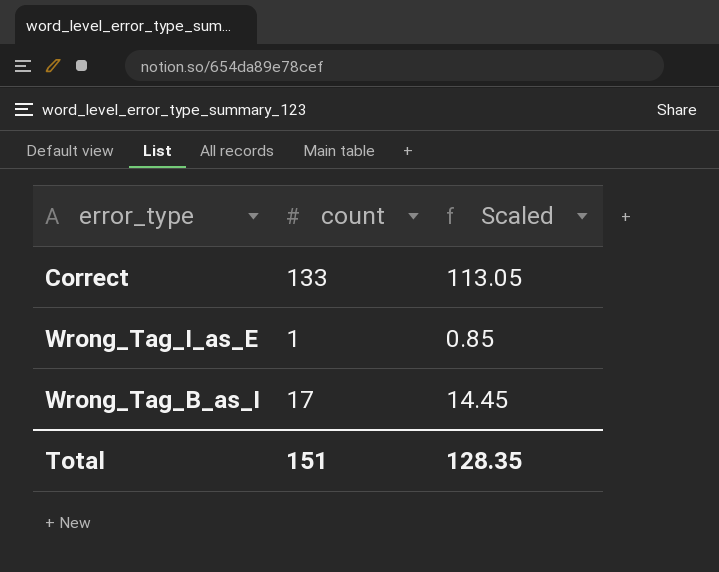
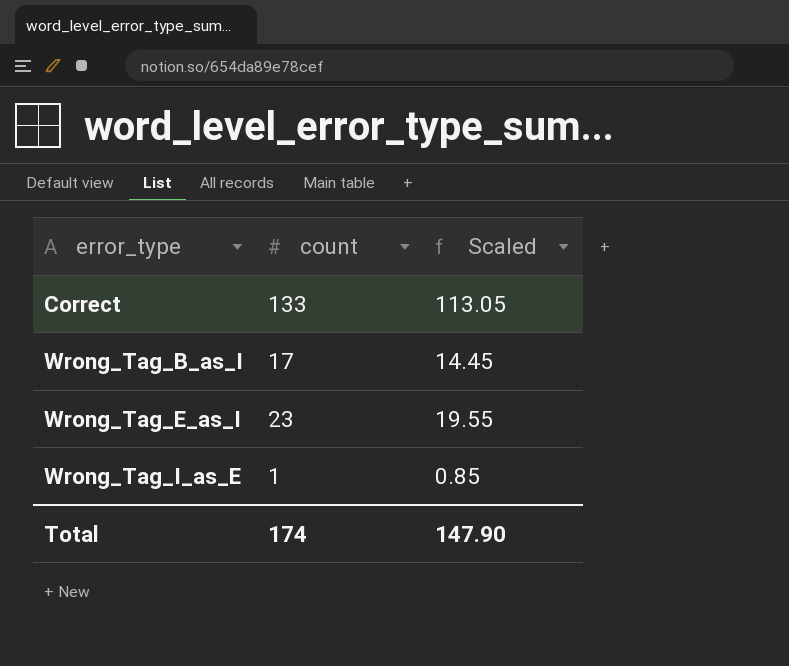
row order: none -> error_type ascending
row Wrong_Tag_E_as_I: none -> 23 | 19.55
Total | count: 151 -> 174
Total | Scaled: 128.35 -> 147.90

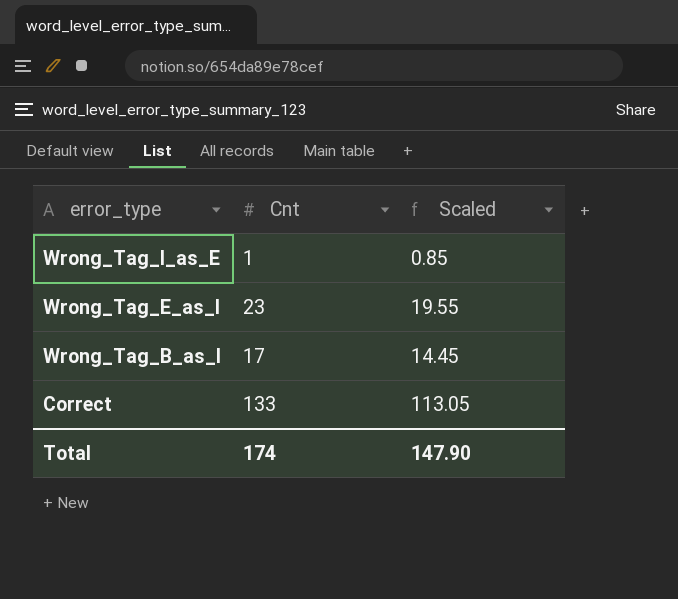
row order: error_type ascending -> error_type descending
column name: count -> Cnt

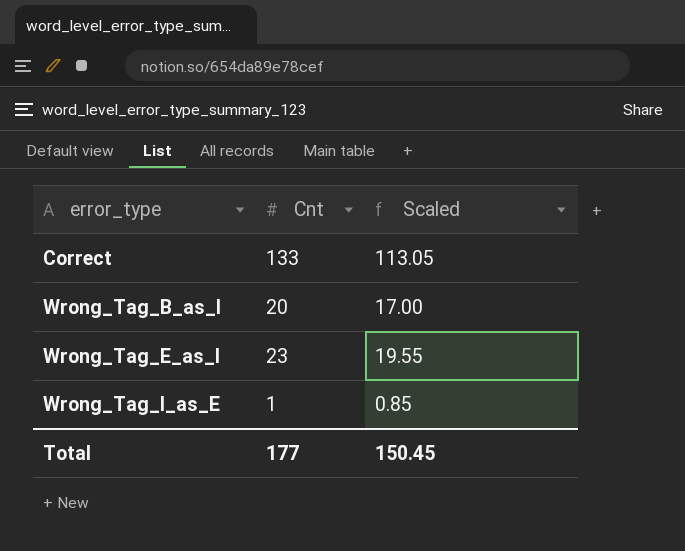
row order: error_type descending -> error_type ascending
Wrong_Tag_B_as_I | Cnt: 17 -> 20
Wrong_Tag_B_as_I | Scaled: 14.45 -> 17.00
Total | Cnt: 174 -> 177
Total | Scaled: 147.90 -> 150.45

